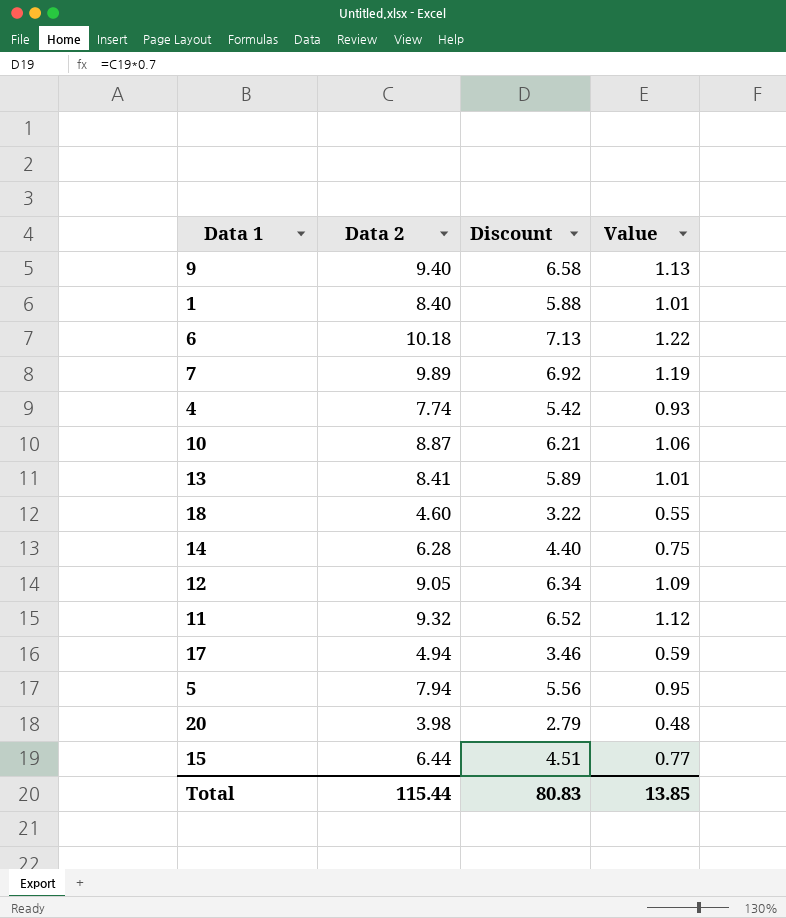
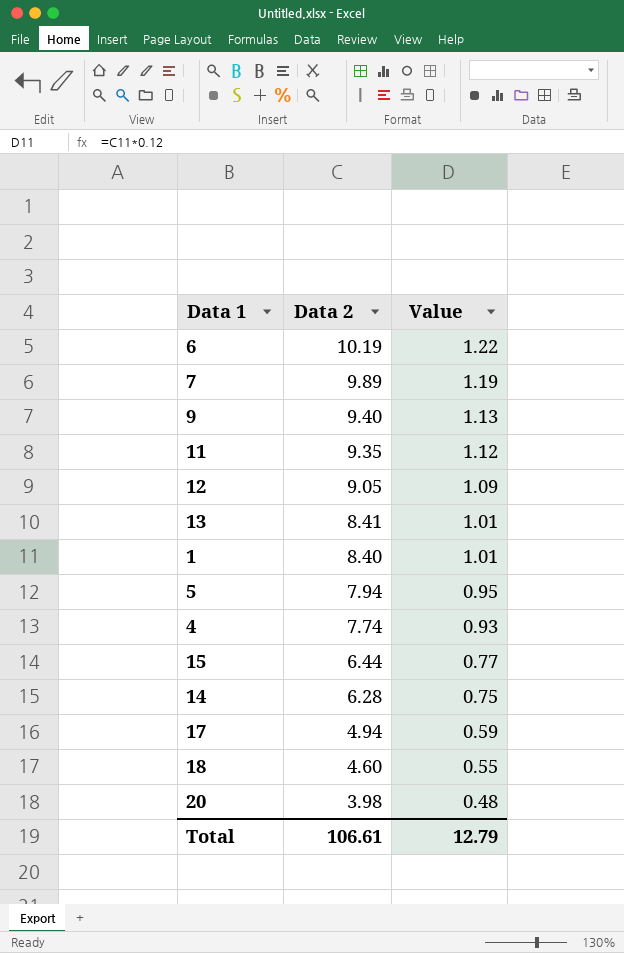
row order: none -> Data 2 descending
column Discount | formula: [Data 2] * 0.7 -> none
row 10: 8.87 | 6.21 | 1.06 -> none
6 | Data 2: 10.18 -> 10.19
11 | Data 2: 9.32 -> 9.35
Total | Data 2: 115.44 -> 106.61
Total | Value: 13.85 -> 12.79

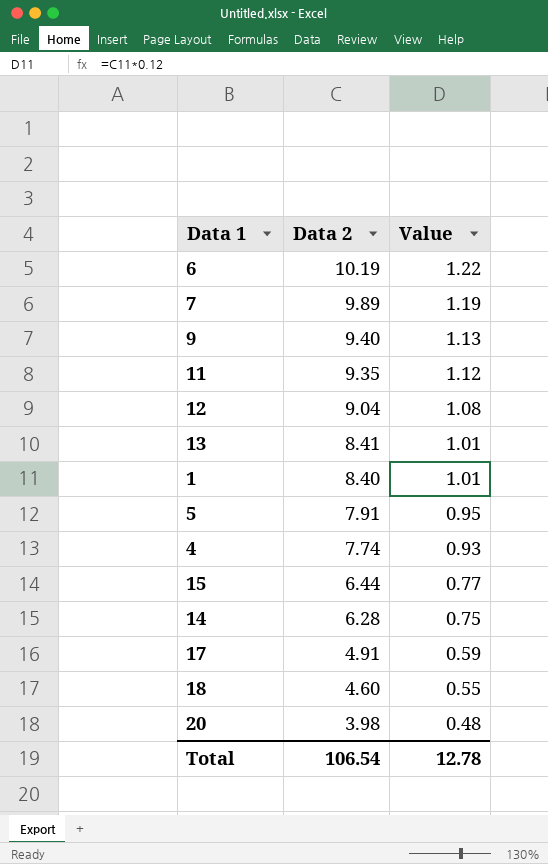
12 | Data 2: 9.05 -> 9.04
12 | Value: 1.09 -> 1.08
5 | Data 2: 7.94 -> 7.91
17 | Data 2: 4.94 -> 4.91
Total | Data 2: 106.61 -> 106.54
Total | Value: 12.79 -> 12.78

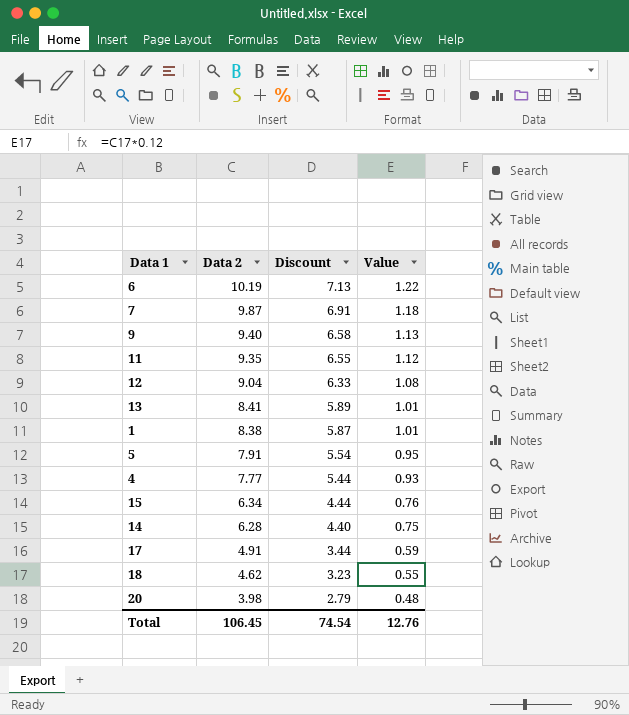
column Discount | formula: none -> [Data 2] * 0.7
7 | Data 2: 9.89 -> 9.87
7 | Value: 1.19 -> 1.18
1 | Data 2: 8.40 -> 8.38
4 | Data 2: 7.74 -> 7.77
15 | Data 2: 6.44 -> 6.34
15 | Value: 0.77 -> 0.76
18 | Data 2: 4.60 -> 4.62
Total | Data 2: 106.54 -> 106.45
Total | Value: 12.78 -> 12.76

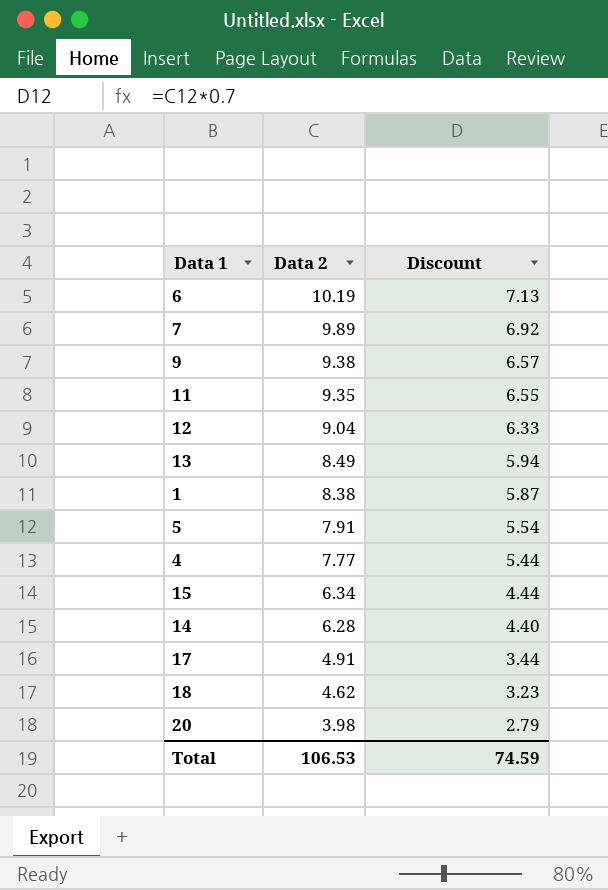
column Value | formula: [Data 2] * 0.12 -> none
7 | Data 2: 9.87 -> 9.89
7 | Discount: 6.91 -> 6.92
9 | Data 2: 9.40 -> 9.38
9 | Discount: 6.58 -> 6.57
13 | Data 2: 8.41 -> 8.49
13 | Discount: 5.89 -> 5.94
Total | Data 2: 106.45 -> 106.53
Total | Discount: 74.54 -> 74.59

